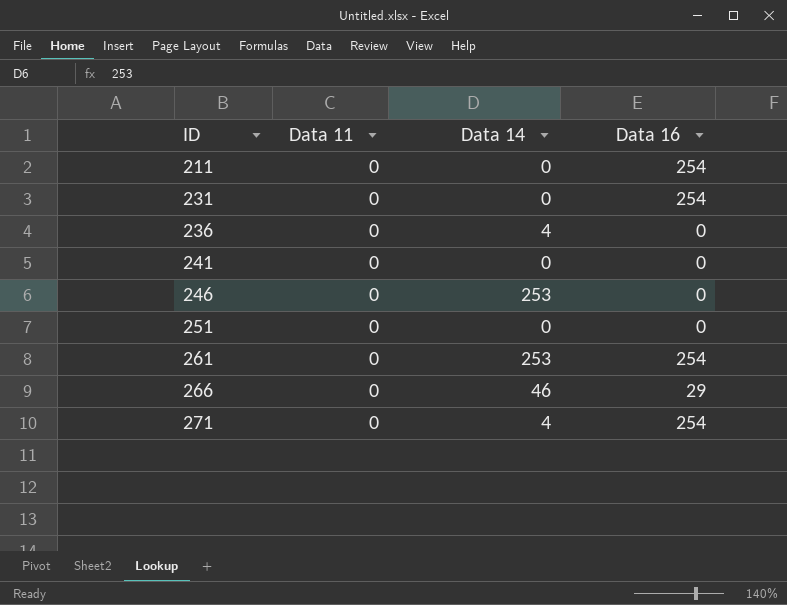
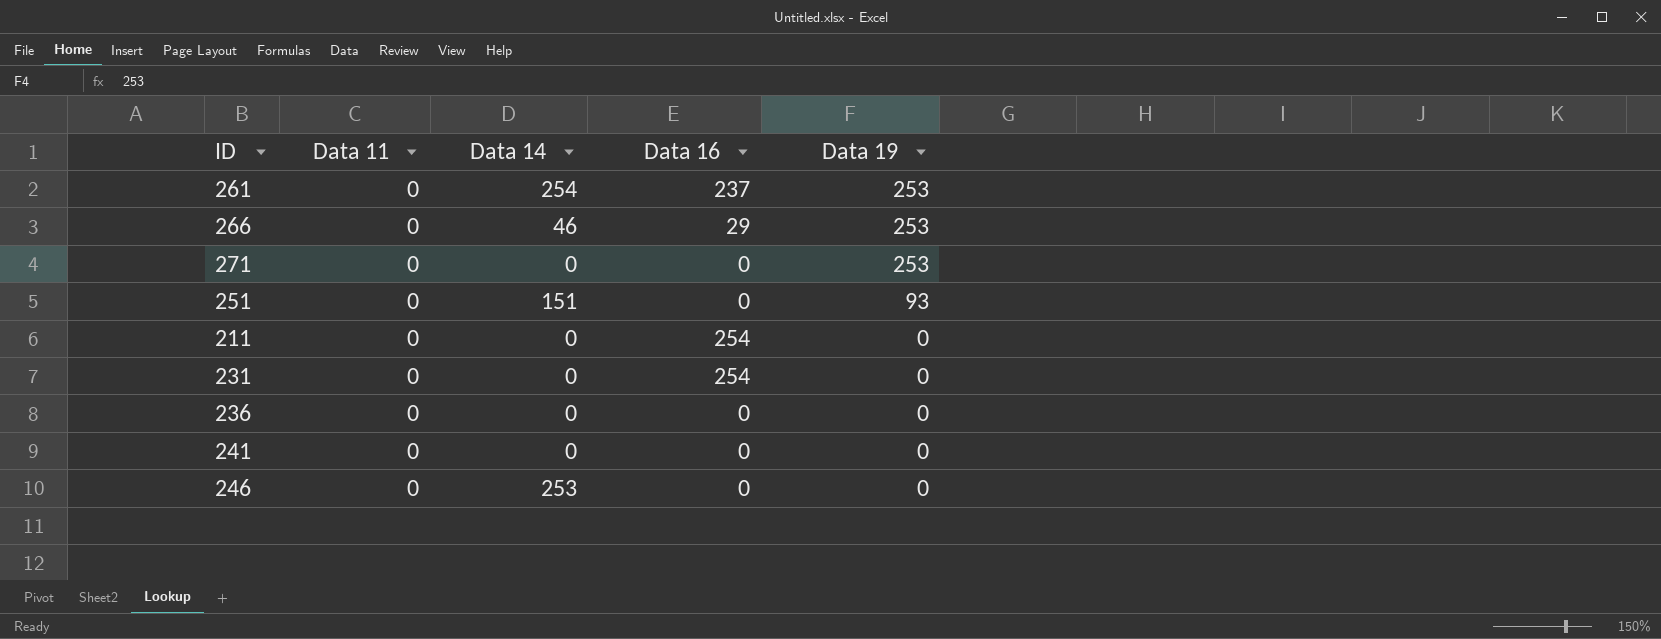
row order: ID ascending -> Data 19 descending
column Data 19 | position: none -> 5
261 | Data 14: 253 -> 254
261 | Data 16: 254 -> 237
271 | Data 14: 4 -> 0
271 | Data 16: 254 -> 0
251 | Data 14: 0 -> 151
236 | Data 14: 4 -> 0

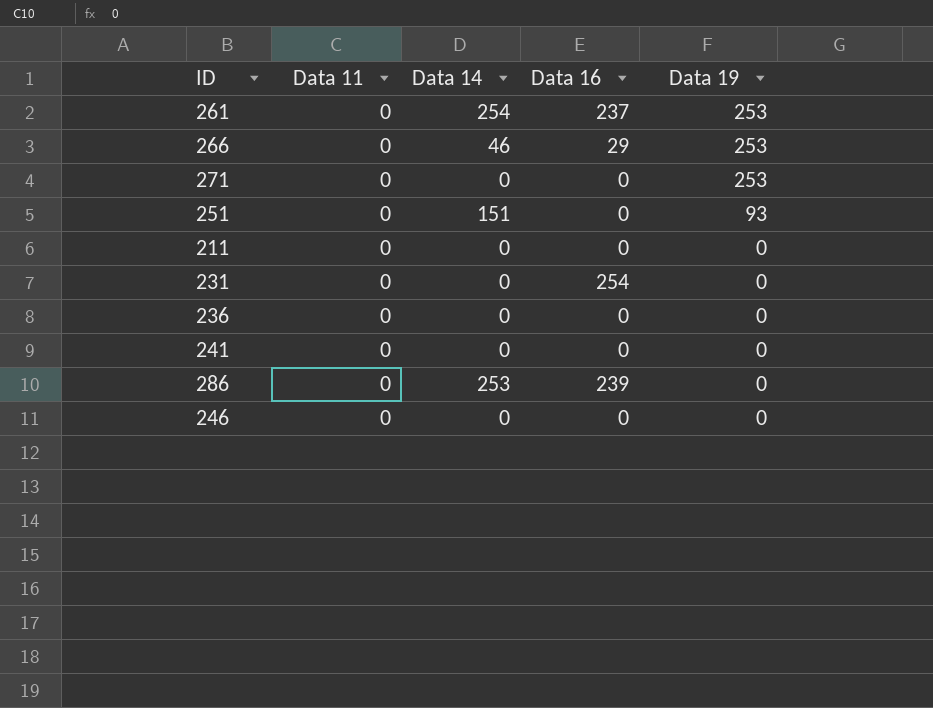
211 | Data 16: 254 -> 0
row 286: none -> 0 | 253 | 239 | 0
246 | Data 14: 253 -> 0

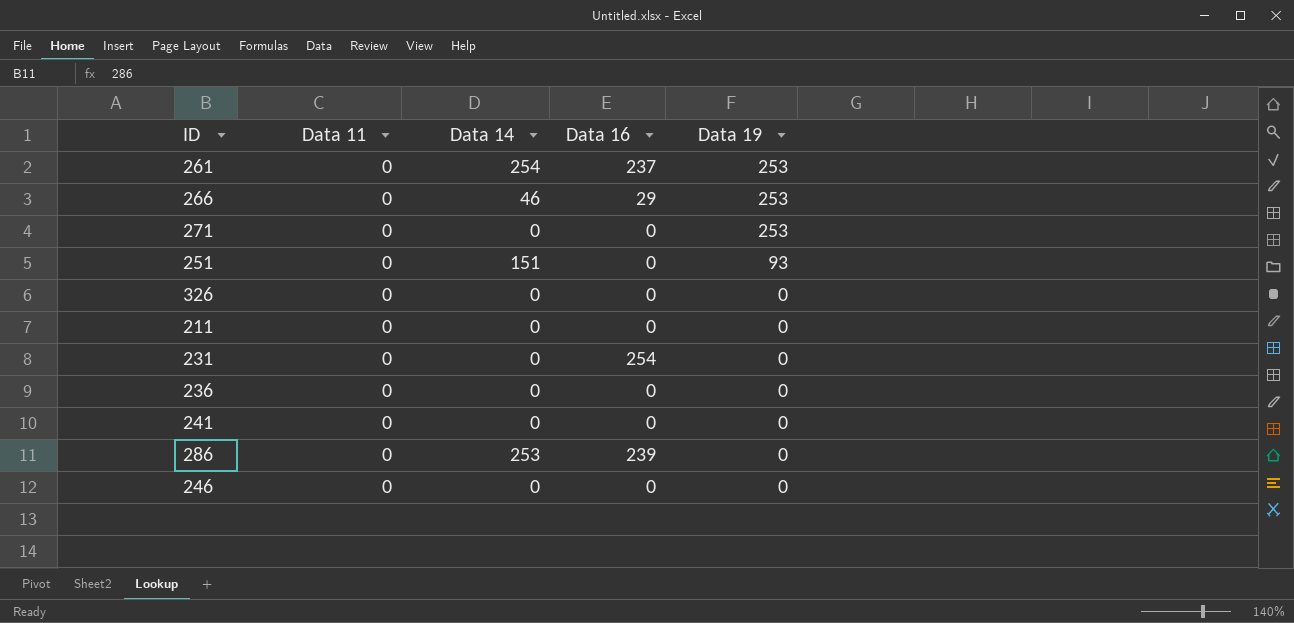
row 326: none -> 0 | 0 | 0 | 0

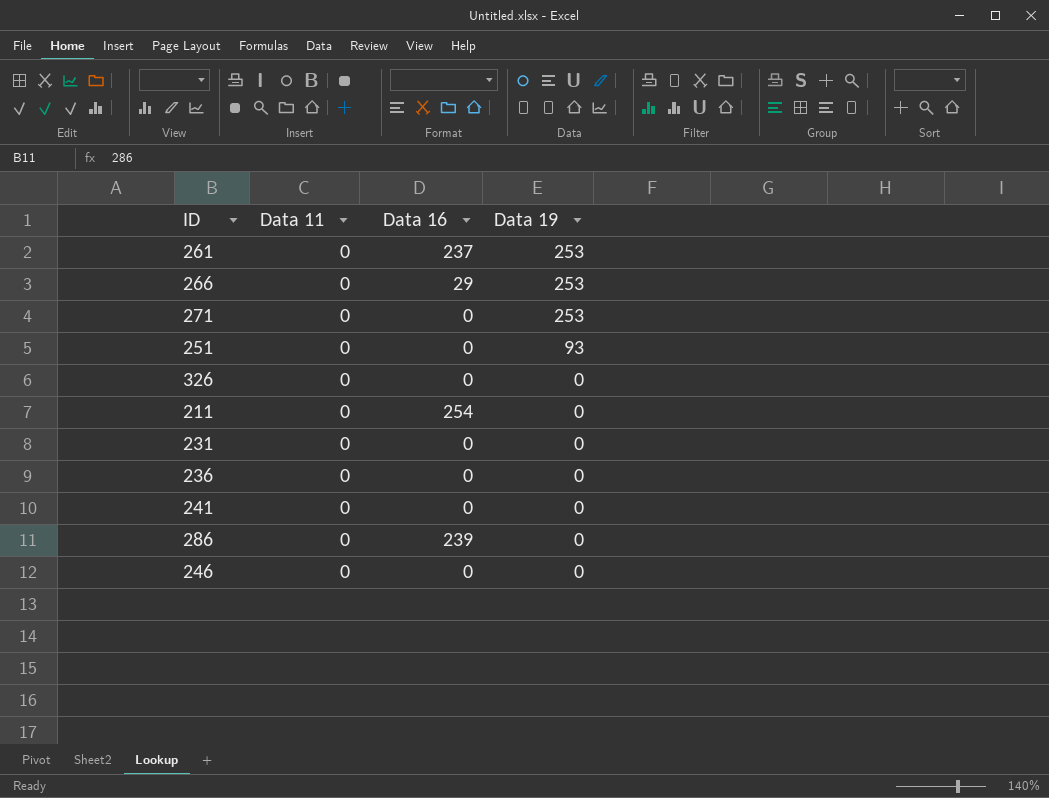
column Data 14 | position: 3 -> none
211 | Data 16: 0 -> 254
231 | Data 16: 254 -> 0

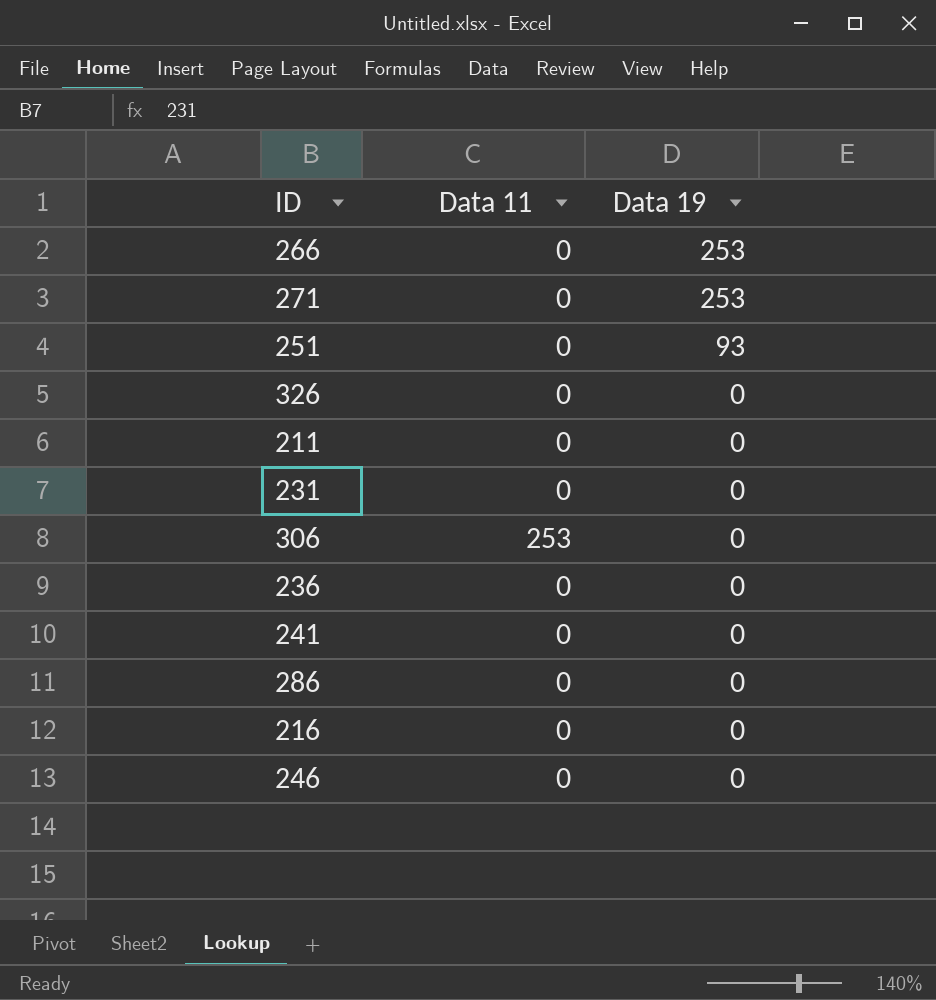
column Data 16 | position: 3 -> none
row 261: 0 | 237 | 253 -> none
row 306: none -> 253 | 0
row 216: none -> 0 | 0

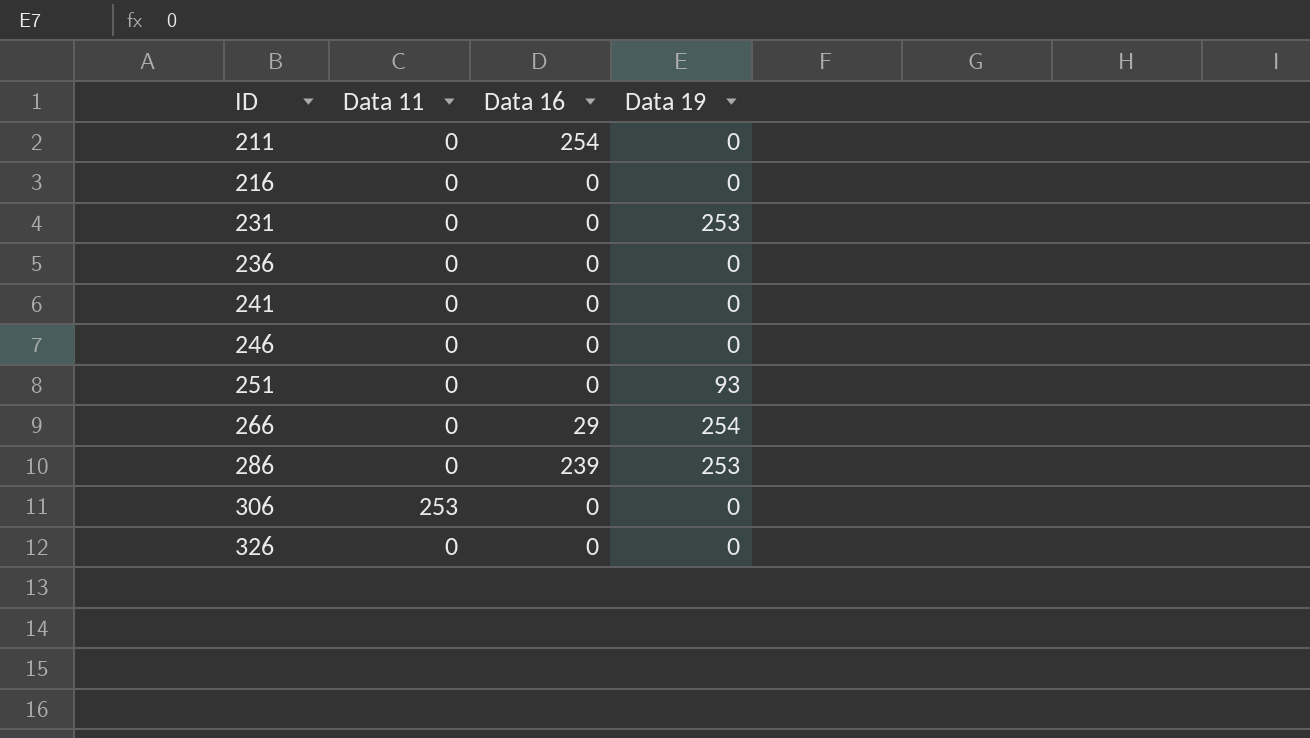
row order: Data 19 descending -> ID ascending
column Data 16 | position: none -> 3
row 271: 0 | 253 -> none
231 | Data 19: 0 -> 253
266 | Data 19: 253 -> 254
286 | Data 19: 0 -> 253

